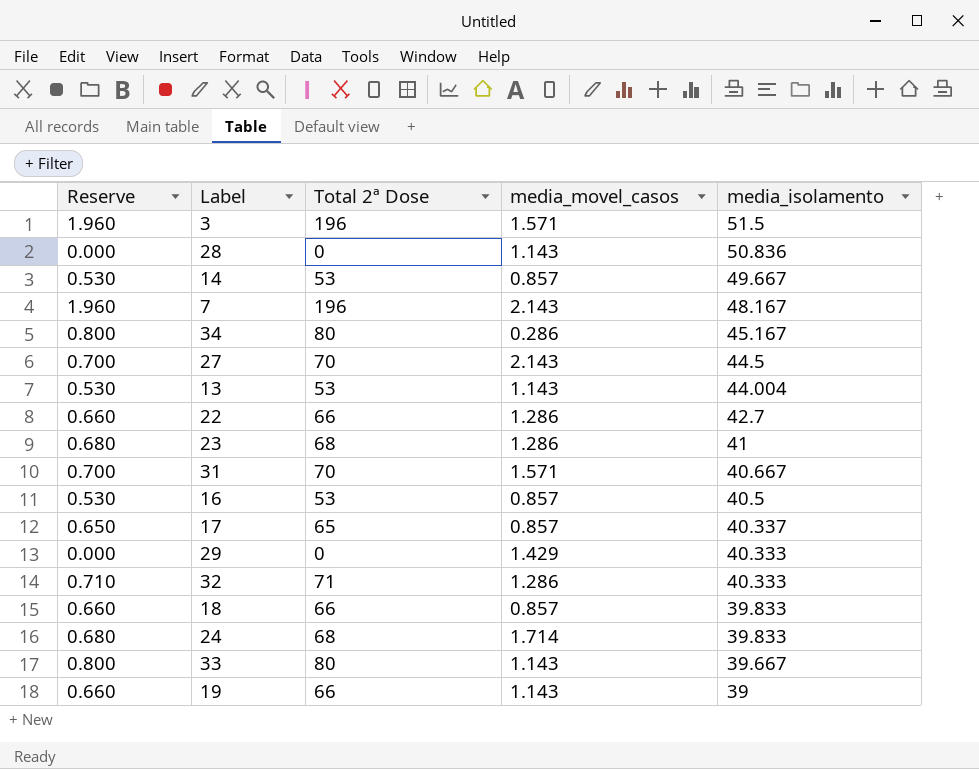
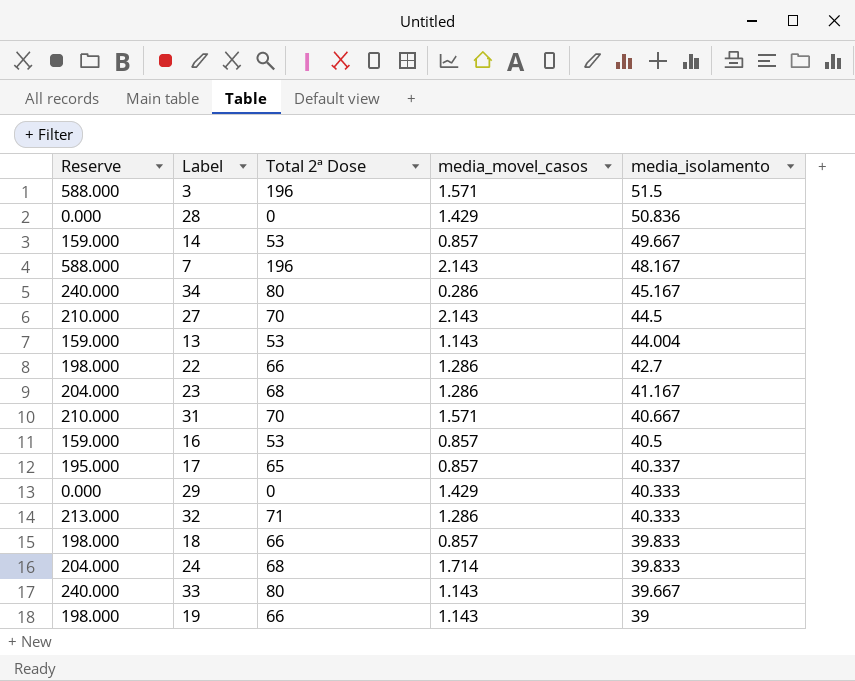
column Reserve | formula: [Total 2ª Dose] * 0.01 -> [Total 2ª Dose] * 3
28 | media_movel_casos: 1.143 -> 1.429
23 | media_isolamento: 41 -> 41.167

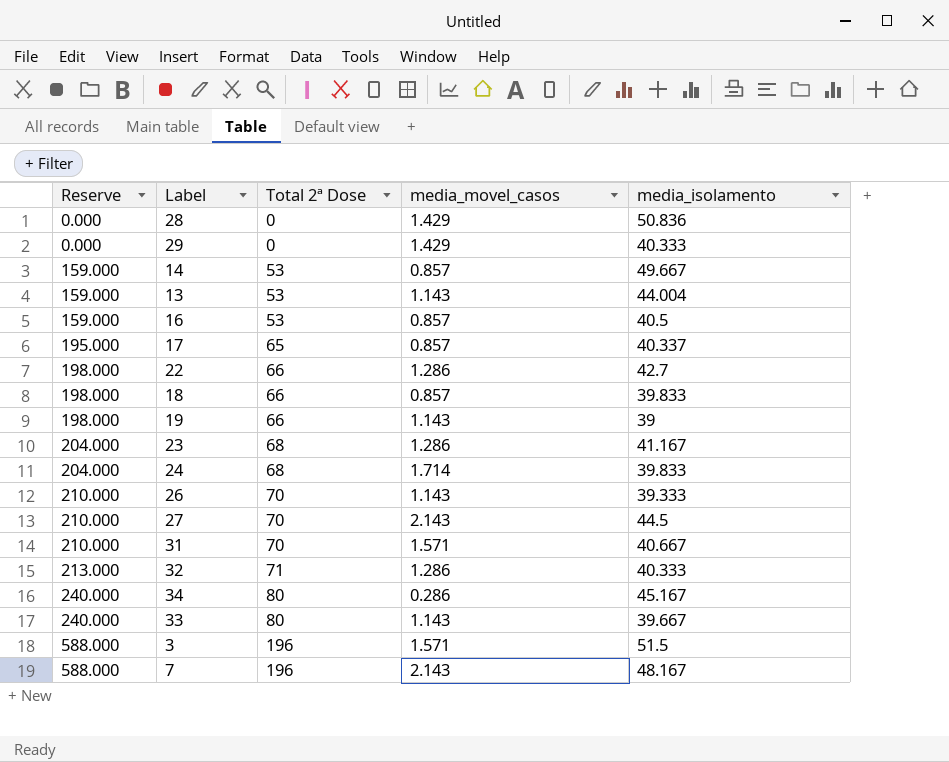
row order: media_isolamento descending -> Reserve ascending
row 26: none -> 210.000 | 70 | 1.143 | 39.333

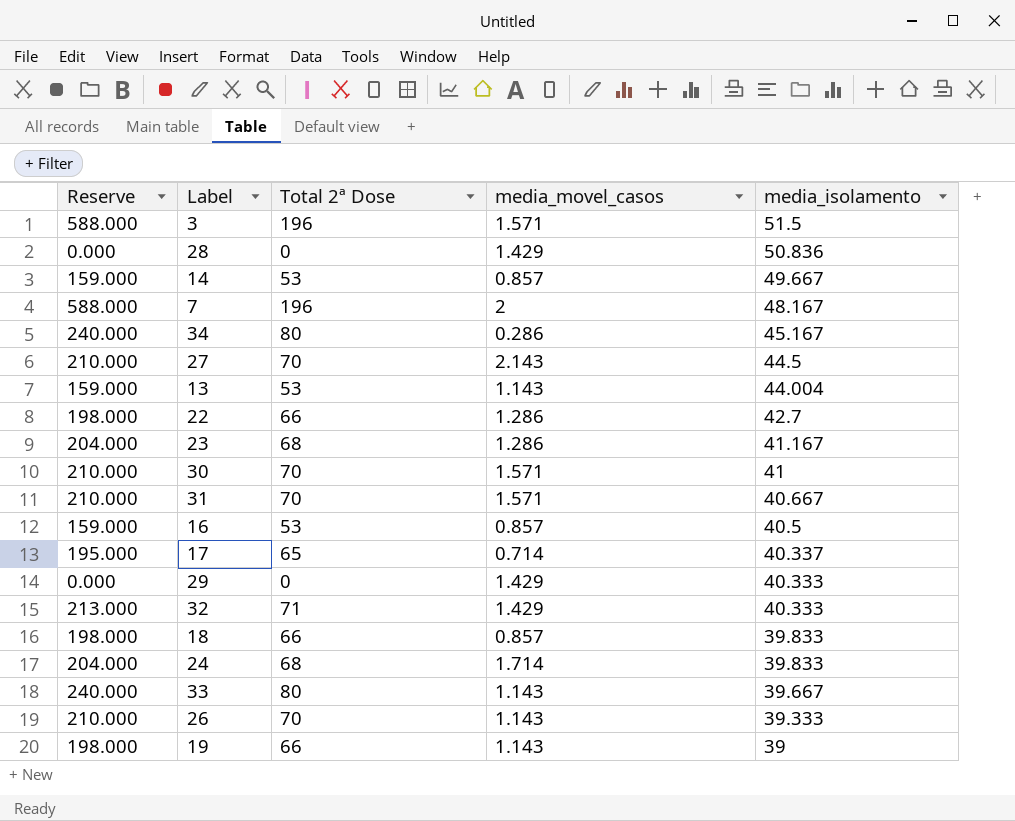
row order: Reserve ascending -> media_isolamento descending
7 | media_movel_casos: 2.143 -> 2
row 30: none -> 210.000 | 70 | 1.571 | 41
17 | media_movel_casos: 0.857 -> 0.714
32 | media_movel_casos: 1.286 -> 1.429

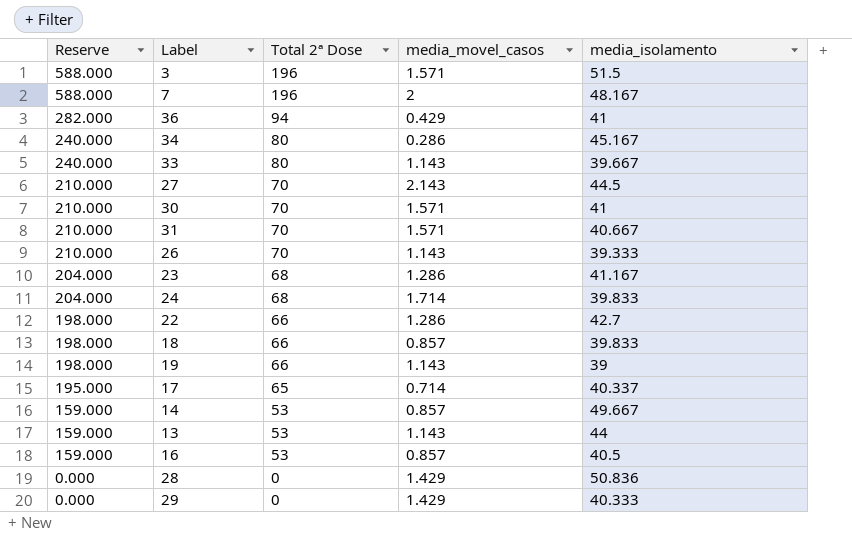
row order: media_isolamento descending -> Reserve descending
row 32: 213.000 | 71 | 1.429 | 40.333 -> none
row 36: none -> 282.000 | 94 | 0.429 | 41
13 | media_isolamento: 44.004 -> 44

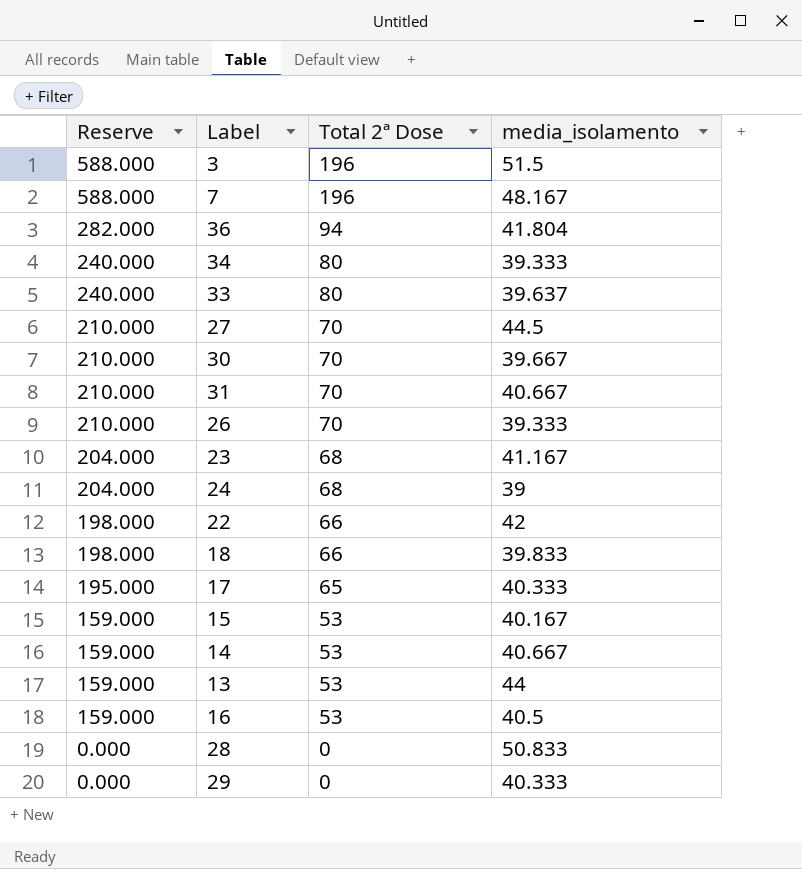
column media_movel_casos | position: 4 -> none
row 19: 198.000 | 66 | 1.143 | 39 -> none
36 | media_isolamento: 41 -> 41.804
34 | media_isolamento: 45.167 -> 39.333
33 | media_isolamento: 39.667 -> 39.637
30 | media_isolamento: 41 -> 39.667
24 | media_isolamento: 39.833 -> 39
22 | media_isolamento: 42.7 -> 42
17 | media_isolamento: 40.337 -> 40.333
row 15: none -> 159.000 | 53 | 40.167
14 | media_isolamento: 49.667 -> 40.667
28 | media_isolamento: 50.836 -> 50.833

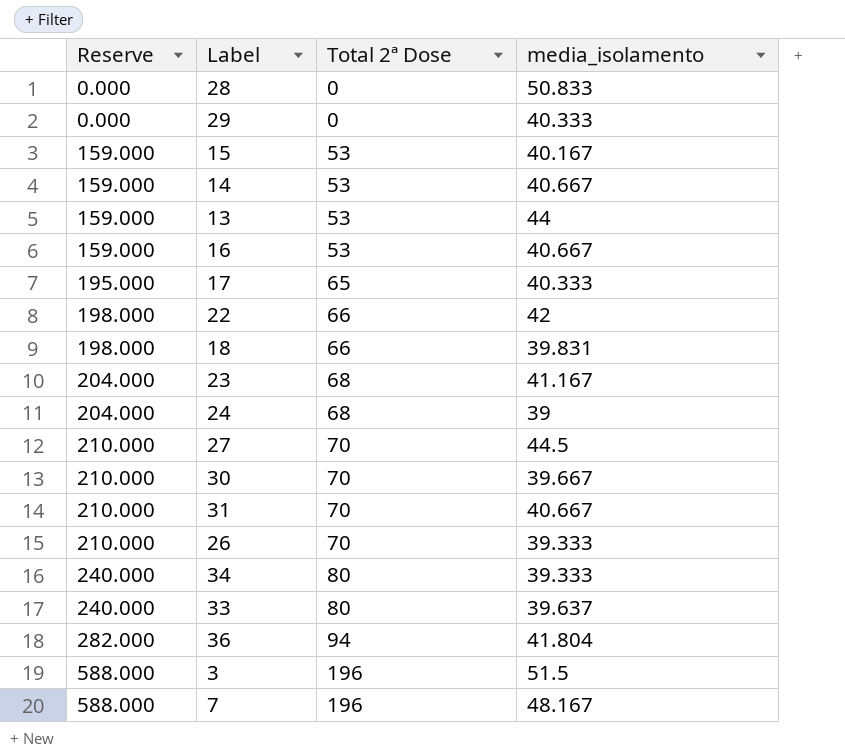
row order: Reserve descending -> Reserve ascending
16 | media_isolamento: 40.5 -> 40.667
18 | media_isolamento: 39.833 -> 39.831

